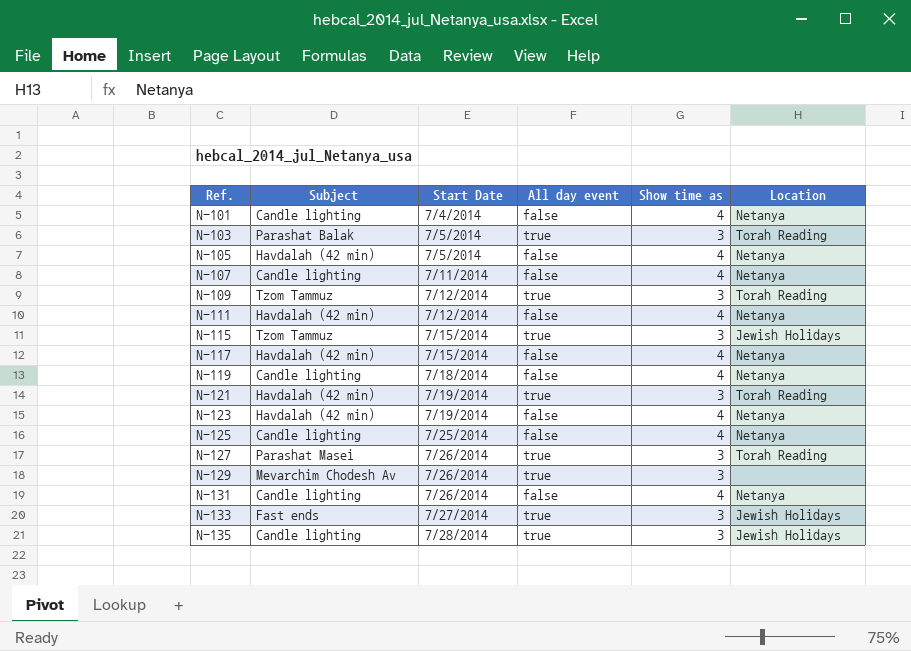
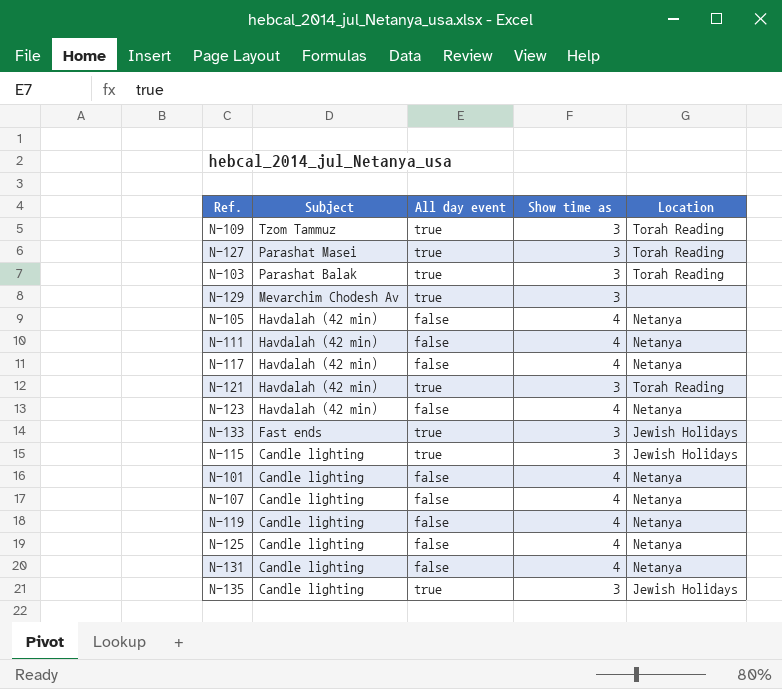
row order: Ref. ascending -> Subject descending
column Start Date | position: 3 -> none
N-115 | Subject: Tzom Tammuz -> Candle lighting

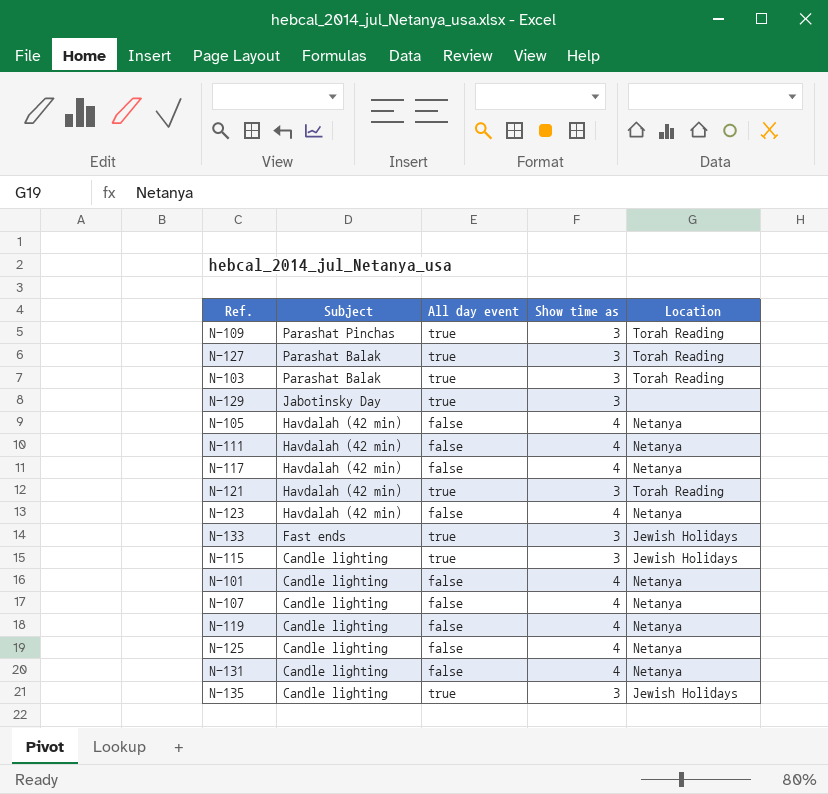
N-109 | Subject: Tzom Tammuz -> Parashat Pinchas
N-127 | Subject: Parashat Masei -> Parashat Balak
N-129 | Subject: Mevarchim Chodesh Av -> Jabotinsky Day

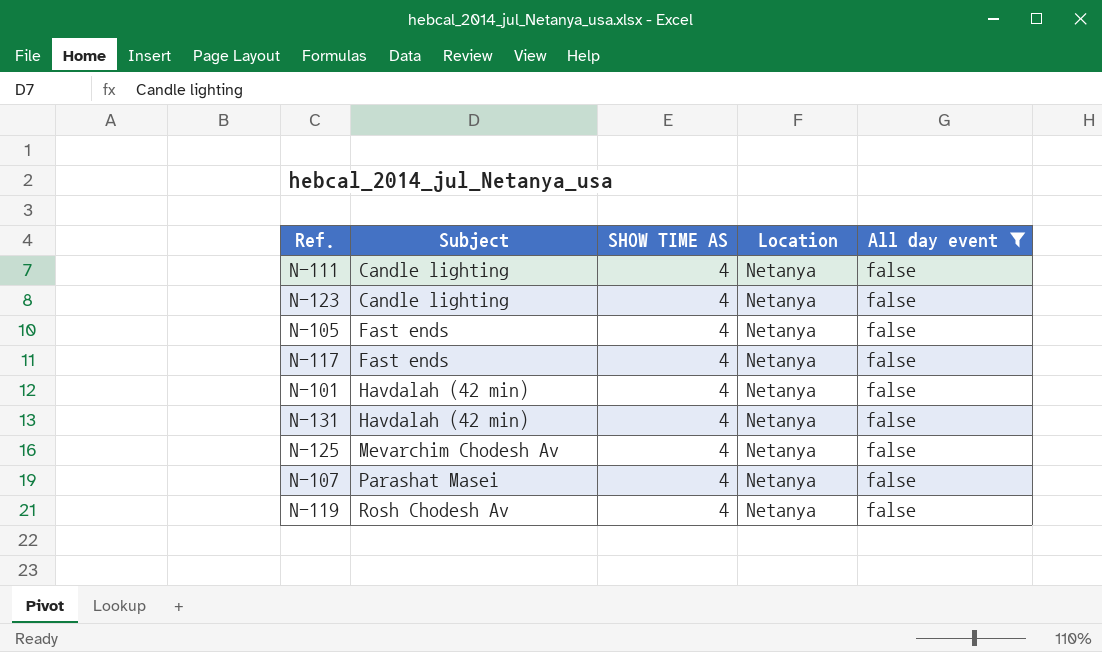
filter: none -> All day event = false
row order: Subject descending -> Subject ascending
column name: Show time as -> SHOW TIME AS
column All day event | position: 3 -> 5
N-111 | Subject: Havdalah (42 min) -> Candle lighting
N-123 | Subject: Havdalah (42 min) -> Candle lighting
N-105 | Subject: Havdalah (42 min) -> Fast ends
N-117 | Subject: Havdalah (42 min) -> Fast ends
N-101 | Subject: Candle lighting -> Havdalah (42 min)
N-131 | Subject: Candle lighting -> Havdalah (42 min)
N-125 | Subject: Candle lighting -> Mevarchim Chodesh Av
N-107 | Subject: Candle lighting -> Parashat Masei
N-119 | Subject: Candle lighting -> Rosh Chodesh Av

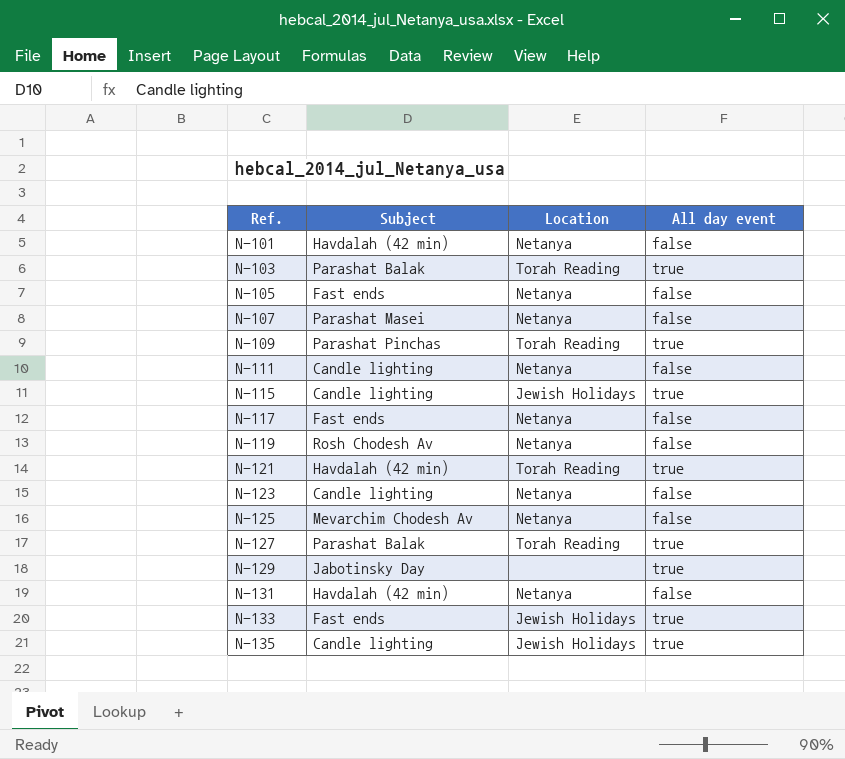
filter: All day event = false -> none
row order: Subject ascending -> Ref. ascending
column SHOW TIME AS | position: 3 -> none

